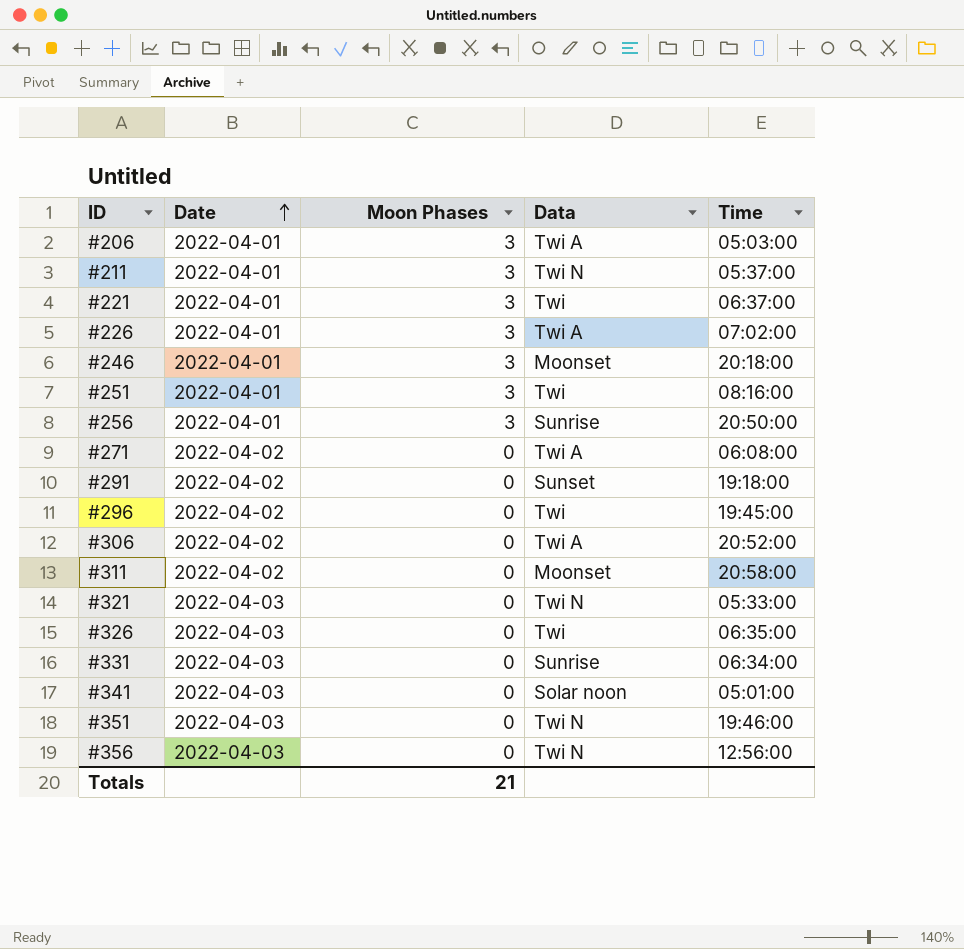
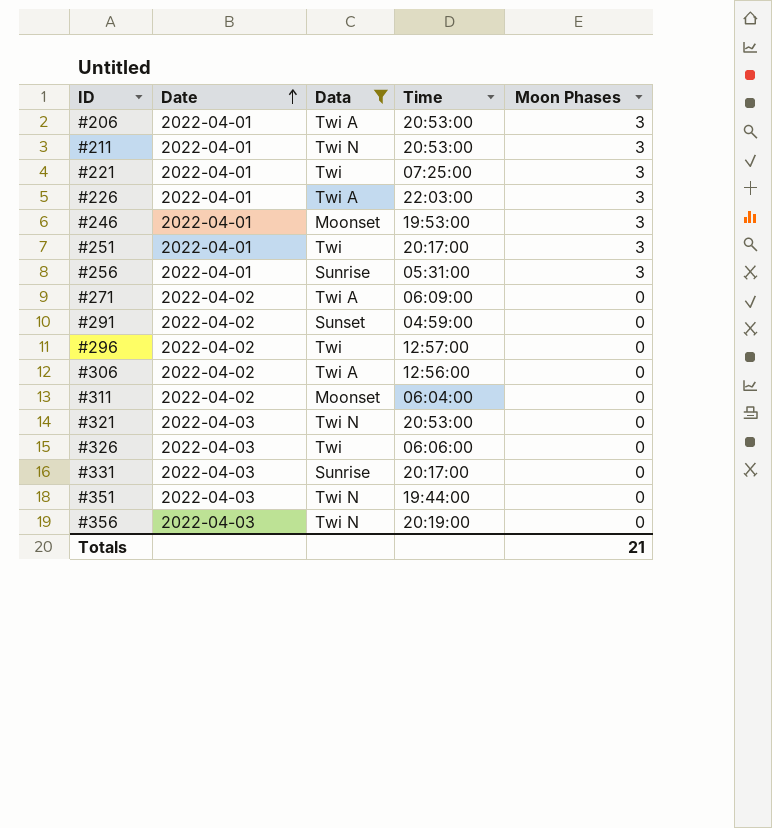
filter: none -> Data != Solar noon
column Moon Phases | position: 3 -> 5
#206 | Time: 05:03:00 -> 20:53:00
#211 | Time: 05:37:00 -> 20:53:00
#221 | Time: 06:37:00 -> 07:25:00
#226 | Time: 07:02:00 -> 22:03:00
#246 | Time: 20:18:00 -> 19:53:00
#251 | Time: 08:16:00 -> 20:17:00
#256 | Time: 20:50:00 -> 05:31:00
#271 | Time: 06:08:00 -> 06:09:00
#291 | Time: 19:18:00 -> 04:59:00
#296 | Time: 19:45:00 -> 12:57:00
#306 | Time: 20:52:00 -> 12:56:00
#311 | Time: 20:58:00 -> 06:04:00
#321 | Time: 05:33:00 -> 20:53:00
#326 | Time: 06:35:00 -> 06:06:00
#331 | Time: 06:34:00 -> 20:17:00
#351 | Time: 19:46:00 -> 19:44:00
#356 | Time: 12:56:00 -> 20:19:00

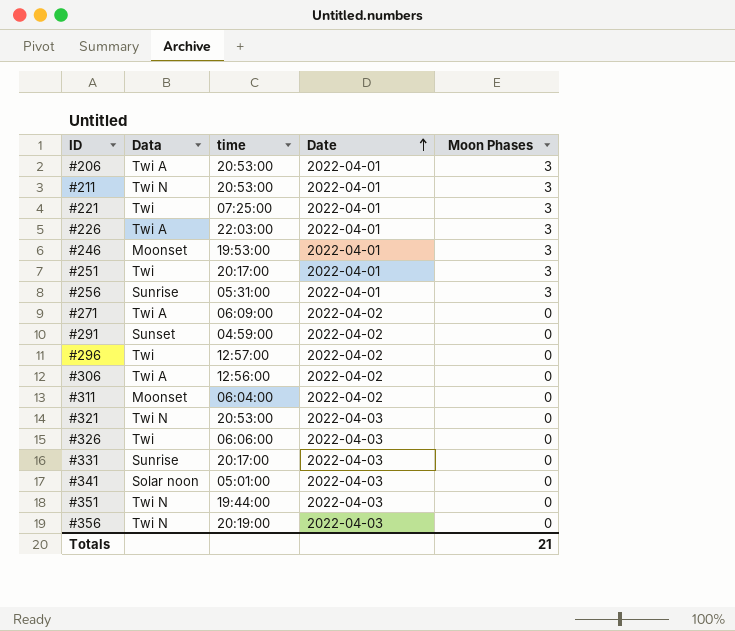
filter: Data != Solar noon -> none
column name: Time -> time
column Date | position: 2 -> 4

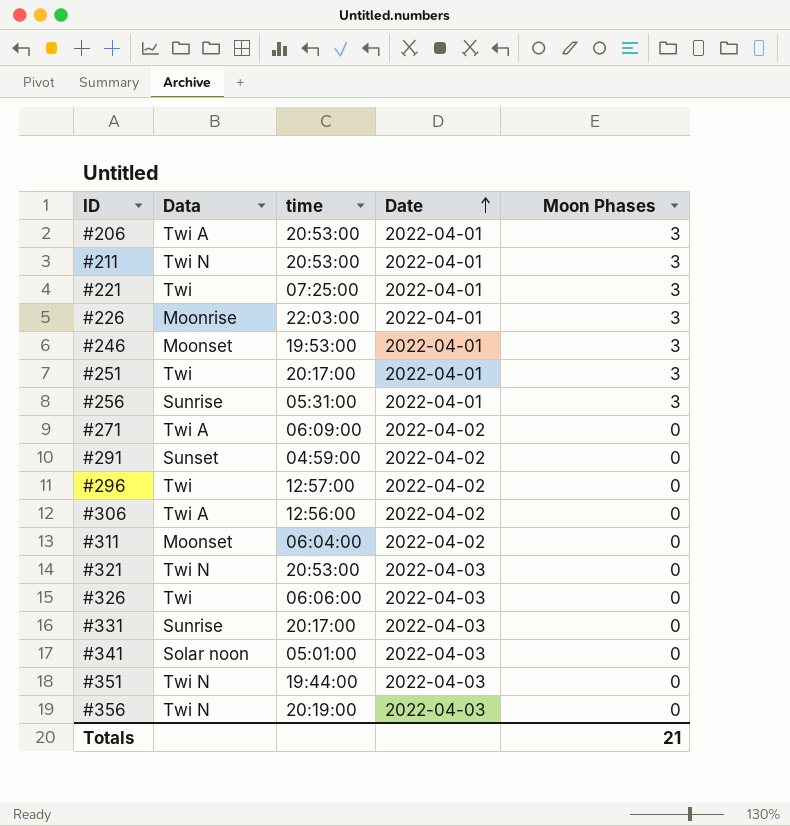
#226 | Data: Twi A -> Moonrise

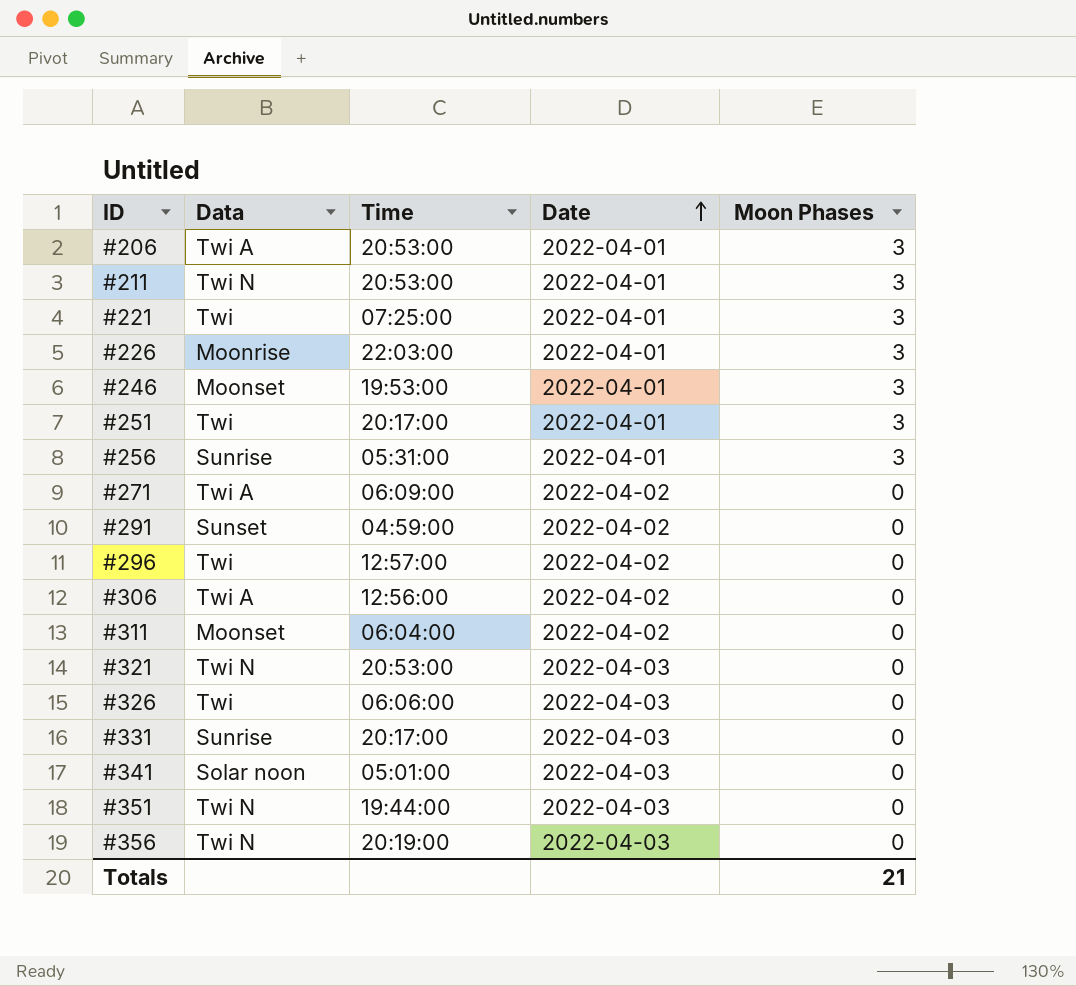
column name: time -> Time

